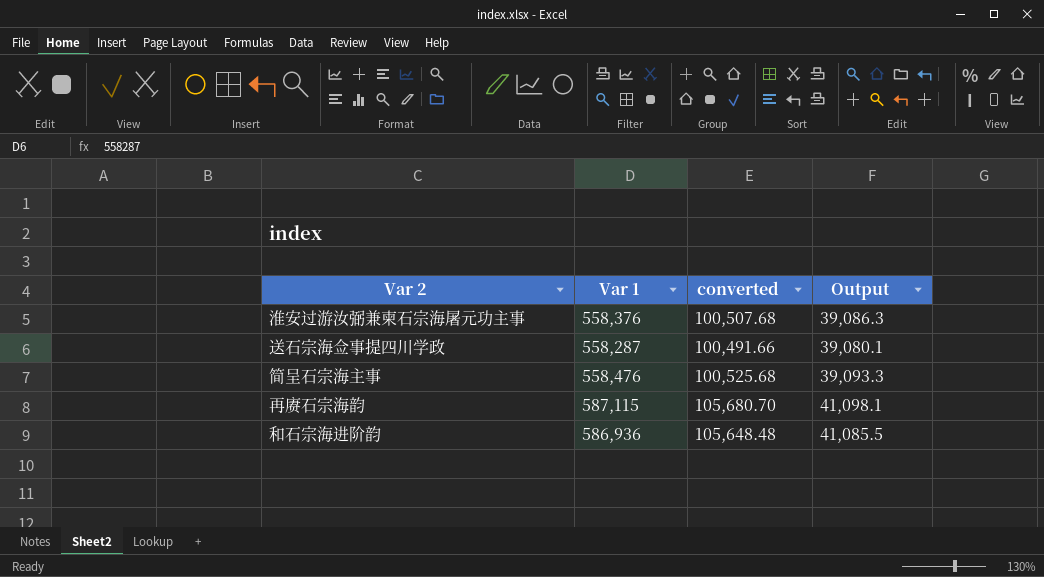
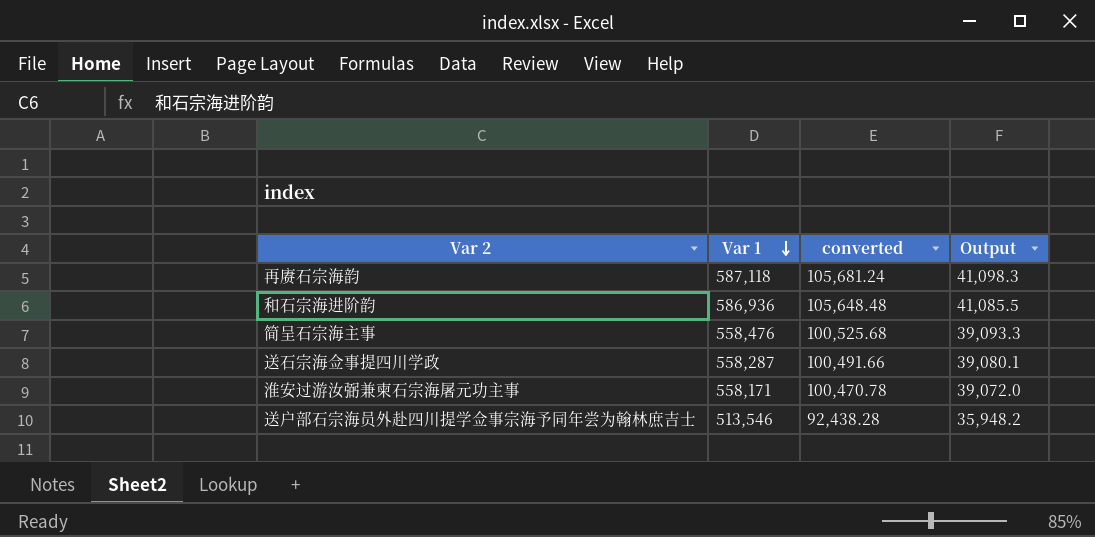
row order: none -> Var 1 descending
再赓石宗海韵 | Var 1: 587,115 -> 587,118
再赓石宗海韵 | converted: 105,680.70 -> 105,681.24
再赓石宗海韵 | Output: 41,098.1 -> 41,098.3
淮安过游汝弼兼柬石宗海屠元功主事 | Var 1: 558,376 -> 558,171
淮安过游汝弼兼柬石宗海屠元功主事 | converted: 100,507.68 -> 100,470.78
淮安过游汝弼兼柬石宗海屠元功主事 | Output: 39,086.3 -> 39,072.0
row 送户部石宗海员外赴四川提学佥事宗海予同年尝为翰林庶吉士: none -> 513,546 | 92,438.28 | 35,948.2

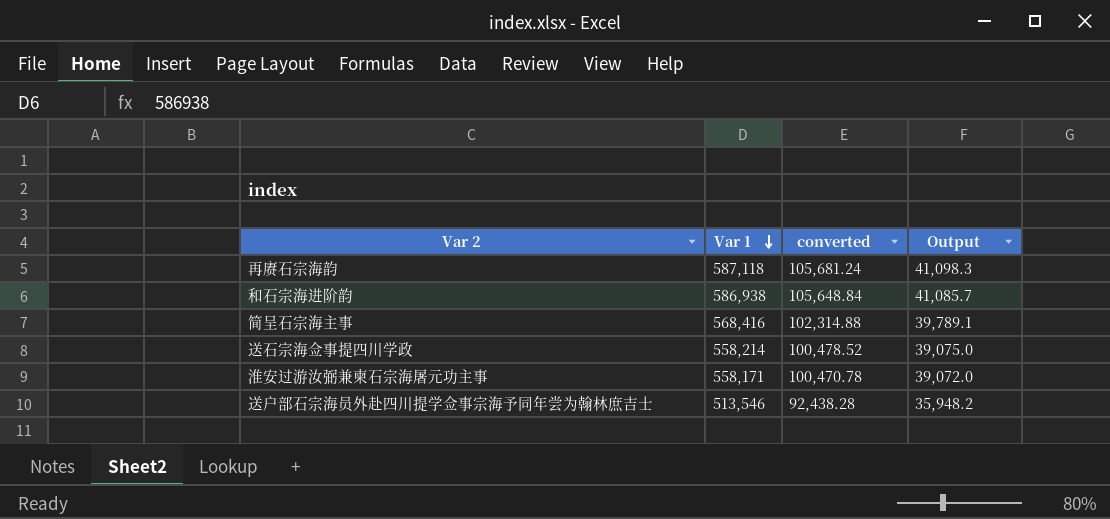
和石宗海进阶韵 | Var 1: 586,936 -> 586,938
和石宗海进阶韵 | converted: 105,648.48 -> 105,648.84
和石宗海进阶韵 | Output: 41,085.5 -> 41,085.7
简呈石宗海主事 | Var 1: 558,476 -> 568,416
简呈石宗海主事 | converted: 100,525.68 -> 102,314.88
简呈石宗海主事 | Output: 39,093.3 -> 39,789.1
送石宗海佥事提四川学政 | Var 1: 558,287 -> 558,214
送石宗海佥事提四川学政 | converted: 100,491.66 -> 100,478.52
送石宗海佥事提四川学政 | Output: 39,080.1 -> 39,075.0

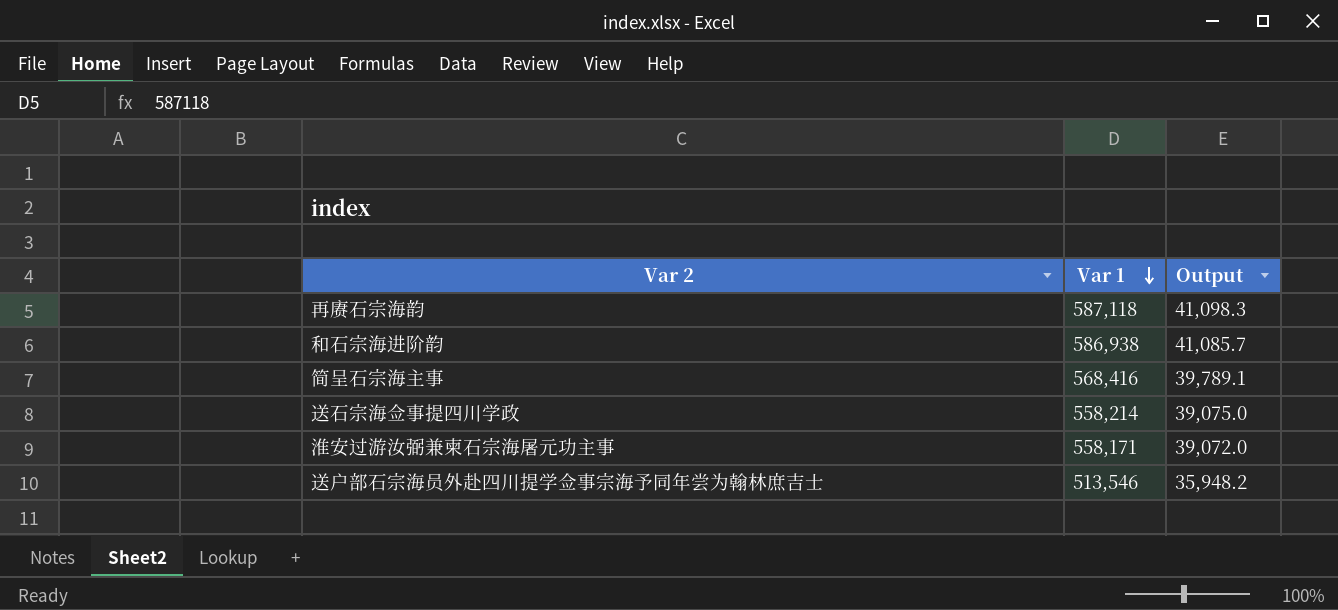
column converted | formula: [Var 1] * 0.18 -> none

